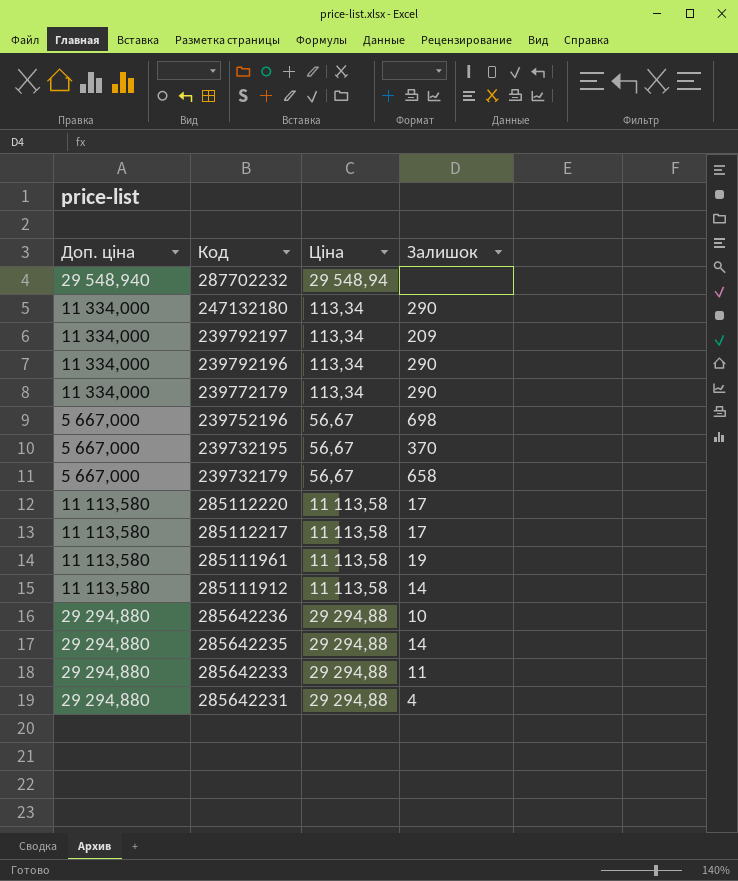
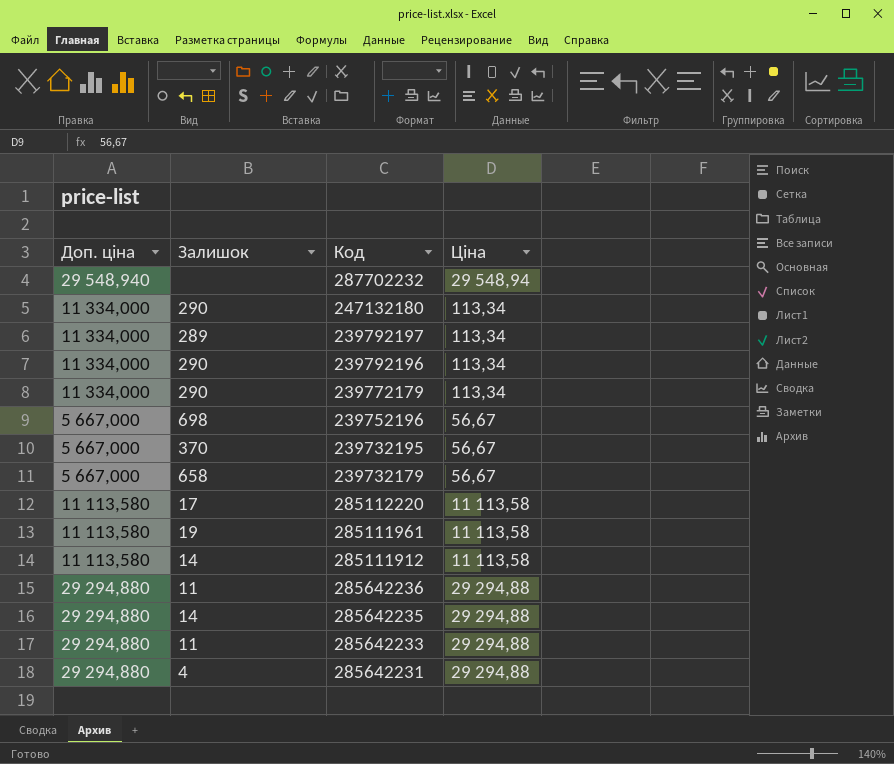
column Залишок | position: 4 -> 2
row 285112217: 11 113,580 | 11 113,58 | 17 -> none
239792197 | Залишок: 209 -> 289
285642236 | Залишок: 10 -> 11

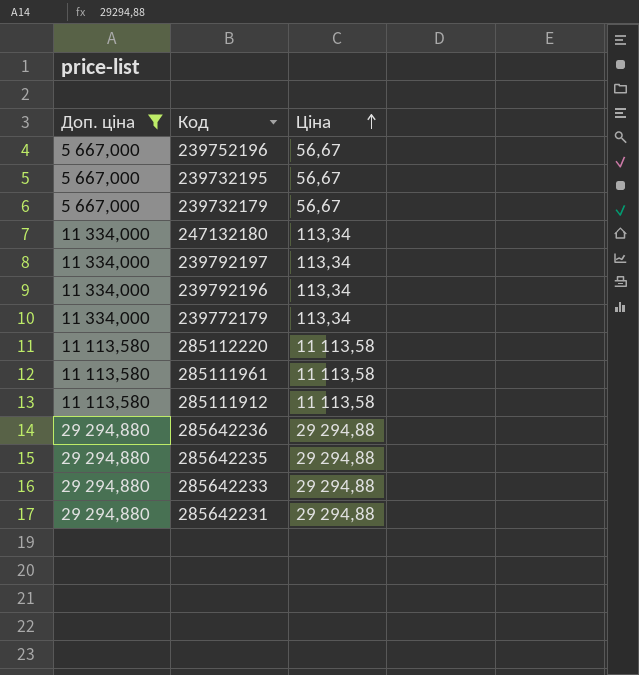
filter: none -> Доп. ціна != 29 548,940
row order: none -> Ціна ascending
column Залишок | position: 2 -> none

